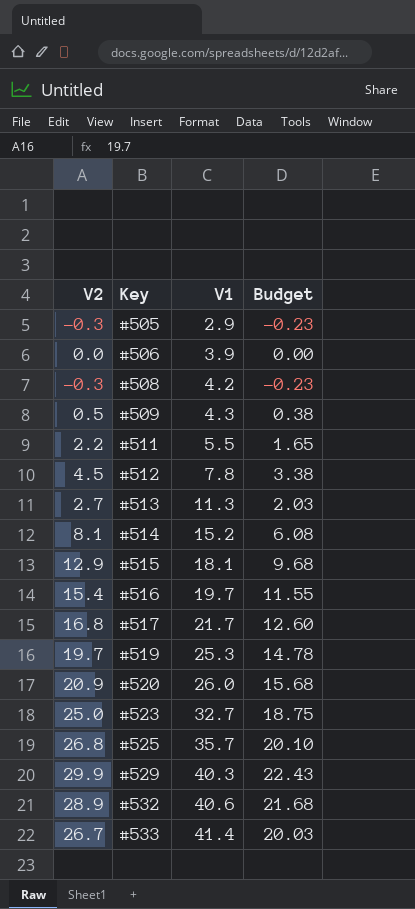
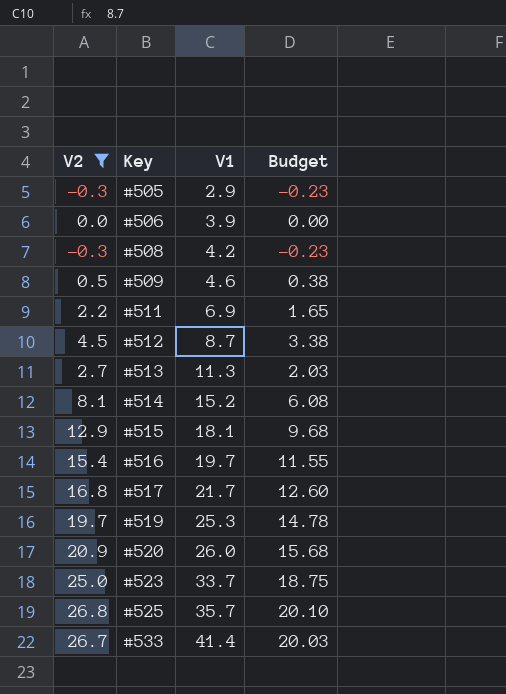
filter: none -> V2 <= 26.8
#509 | V1: 4.3 -> 4.6
#511 | V1: 5.5 -> 6.9
#512 | V1: 7.8 -> 8.7
#523 | V1: 32.7 -> 33.7

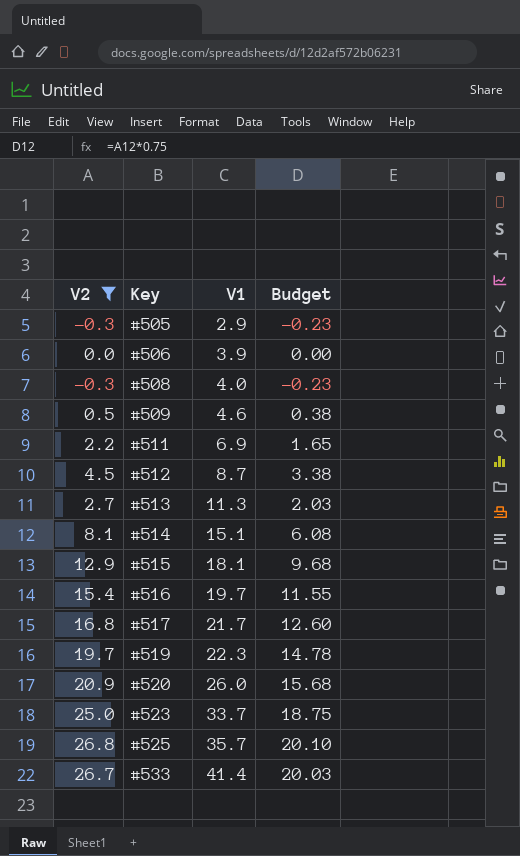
#508 | V1: 4.2 -> 4.0
#514 | V1: 15.2 -> 15.1
#519 | V1: 25.3 -> 22.3

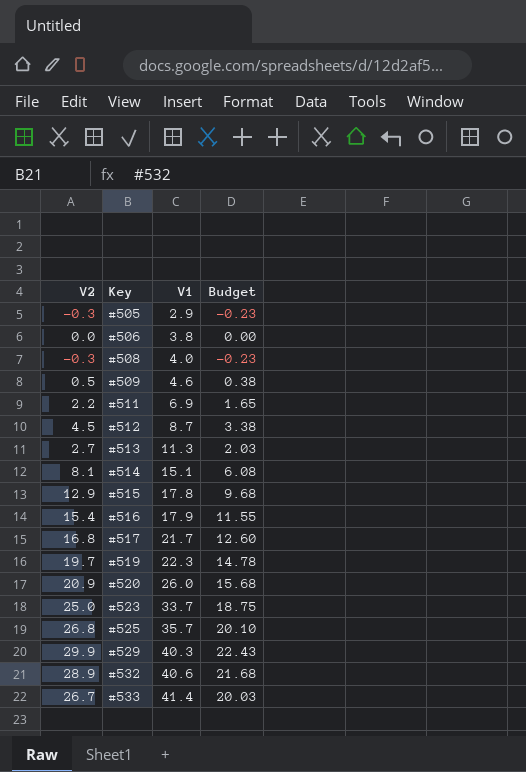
filter: V2 <= 26.8 -> none
#506 | V1: 3.9 -> 3.8
#515 | V1: 18.1 -> 17.8
#516 | V1: 19.7 -> 17.9

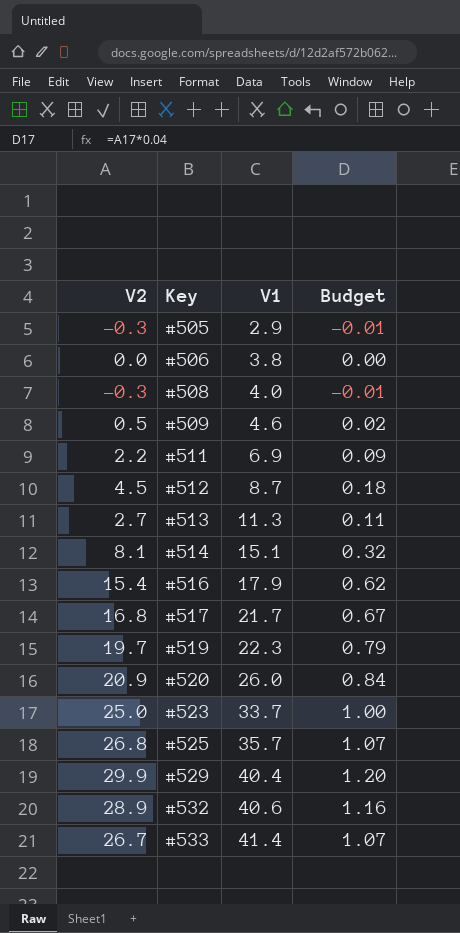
column Budget | formula: [V2] * 0.75 -> [V2] * 0.04
row #515: 12.9 | 17.8 | 9.68 -> none
#529 | V1: 40.3 -> 40.4

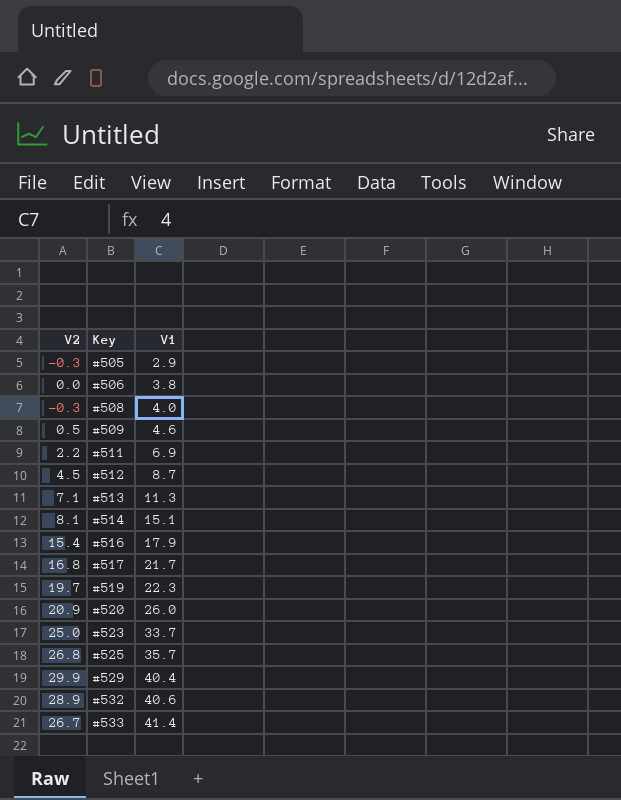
column Budget | formula: [V2] * 0.04 -> none
#513 | V2: 2.7 -> 7.1

